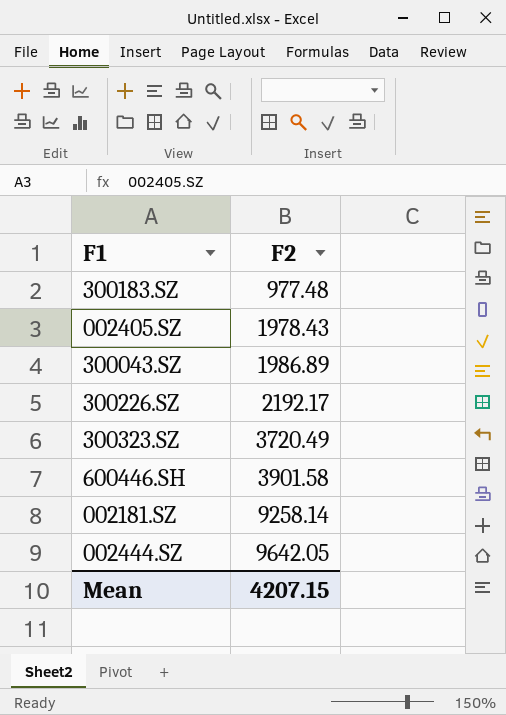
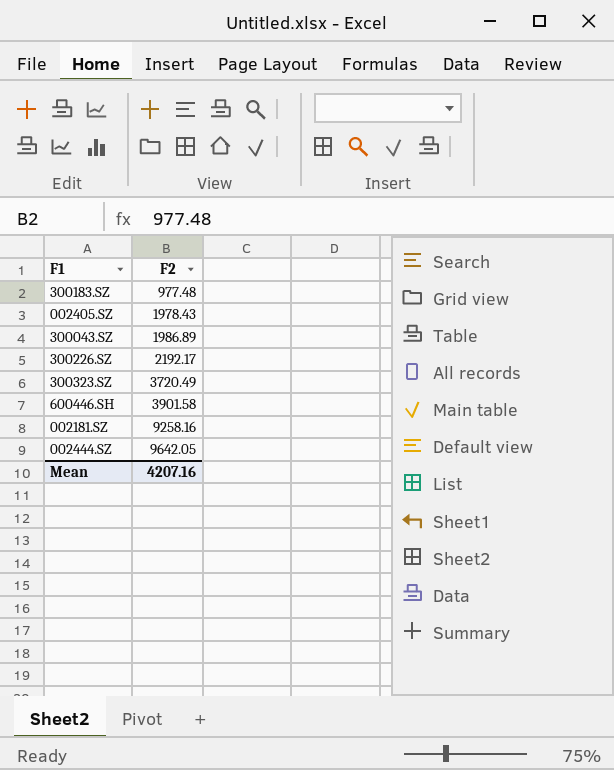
002181.SZ | F2: 9258.14 -> 9258.16
Mean | F2: 4207.15 -> 4207.16

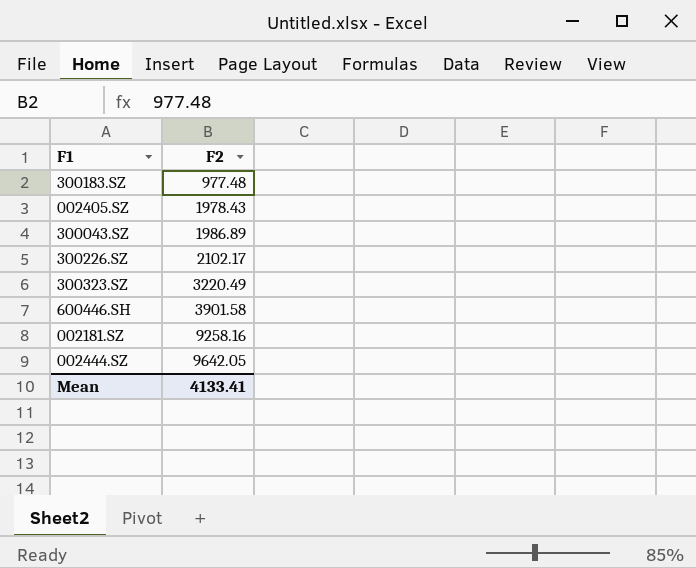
300226.SZ | F2: 2192.17 -> 2102.17
300323.SZ | F2: 3720.49 -> 3220.49
Mean | F2: 4207.16 -> 4133.41

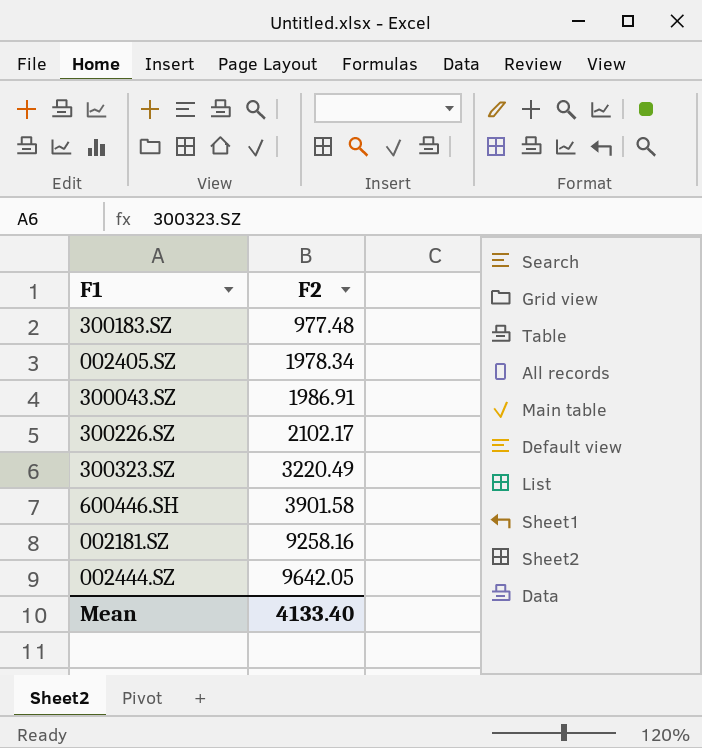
002405.SZ | F2: 1978.43 -> 1978.34
300043.SZ | F2: 1986.89 -> 1986.91
Mean | F2: 4133.41 -> 4133.40

